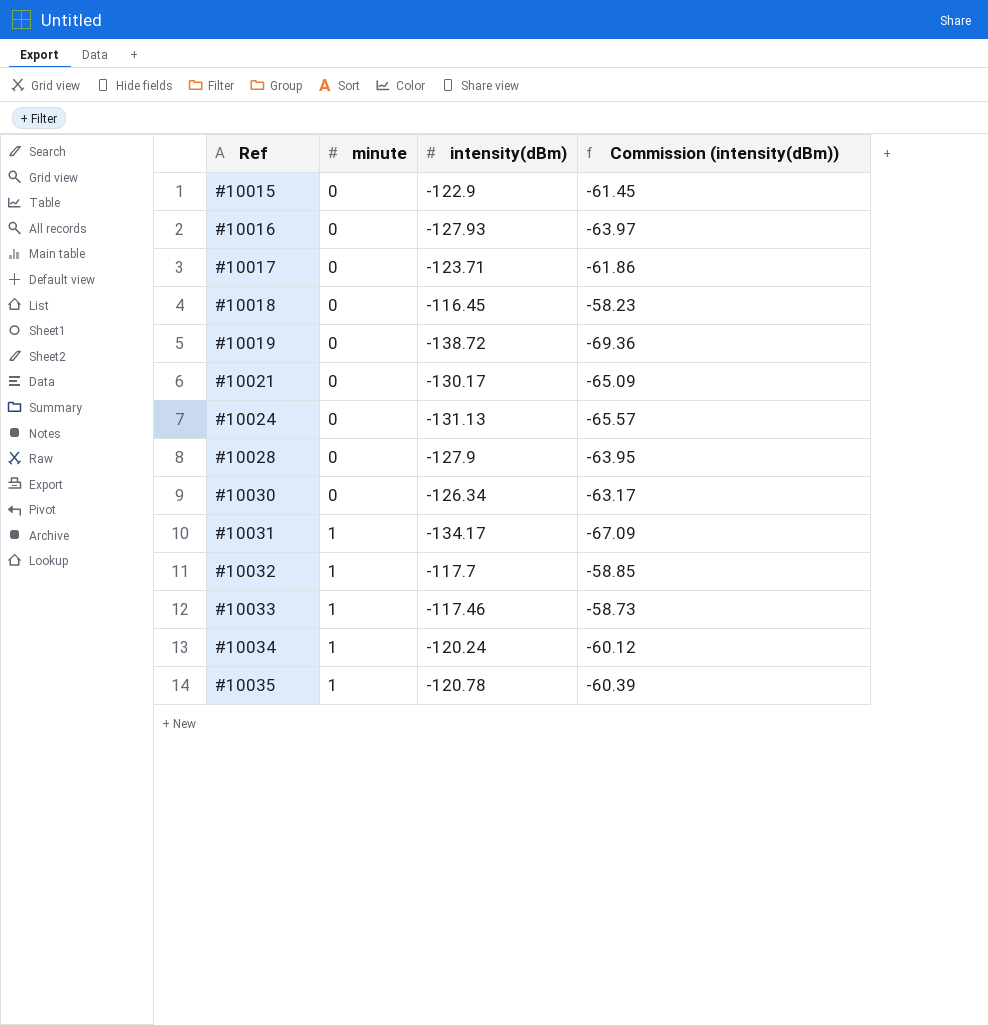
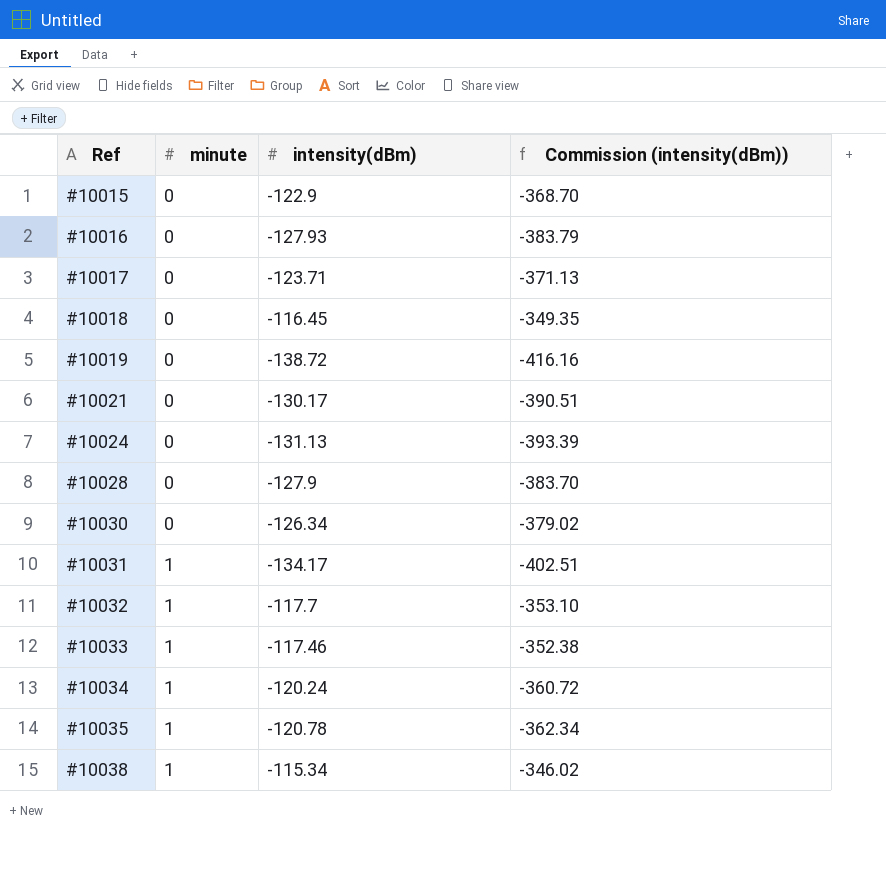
column Commission (intensity(dBm)) | formula: [intensity(dBm)] * 0.5 -> [intensity(dBm)] * 3
row #10038: none -> 1 | -115.34 | -346.02

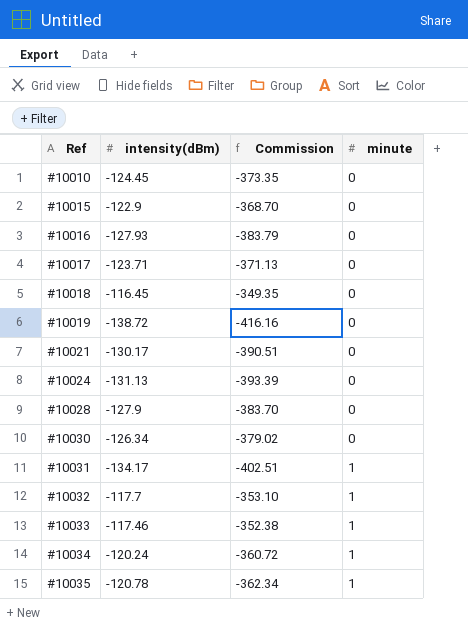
column name: Commission (intensity(dBm)) -> Commission
column minute | position: 2 -> 4
row #10038: 1 | -115.34 | -346.02 -> none
row #10010: none -> -124.45 | -373.35 | 0

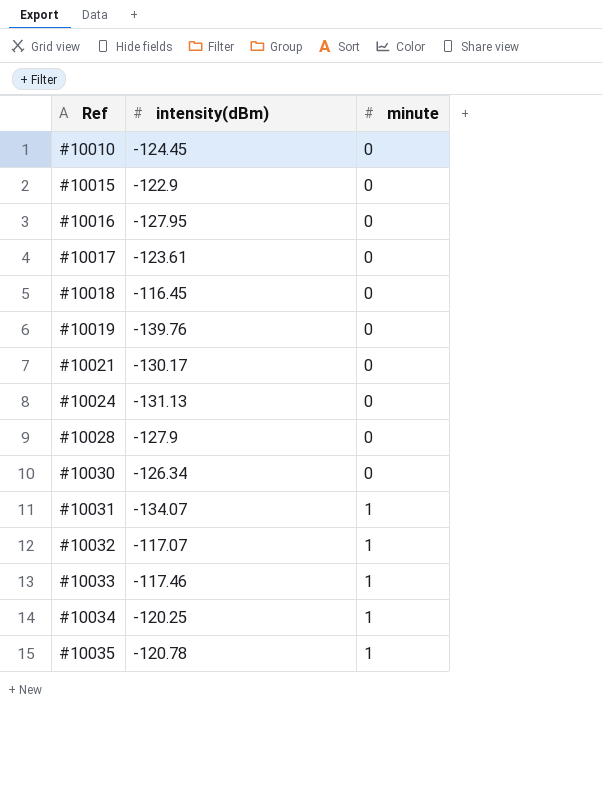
column Commission | formula: [intensity(dBm)] * 3 -> none
#10016 | intensity(dBm): -127.93 -> -127.95
#10017 | intensity(dBm): -123.71 -> -123.61
#10019 | intensity(dBm): -138.72 -> -139.76
#10031 | intensity(dBm): -134.17 -> -134.07
#10032 | intensity(dBm): -117.7 -> -117.07
#10034 | intensity(dBm): -120.24 -> -120.25

